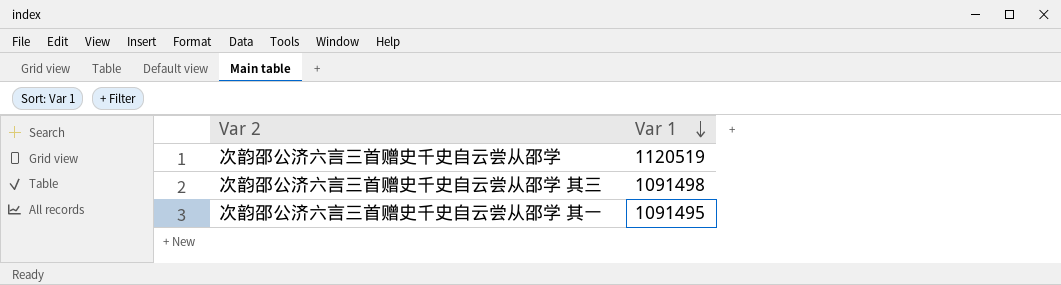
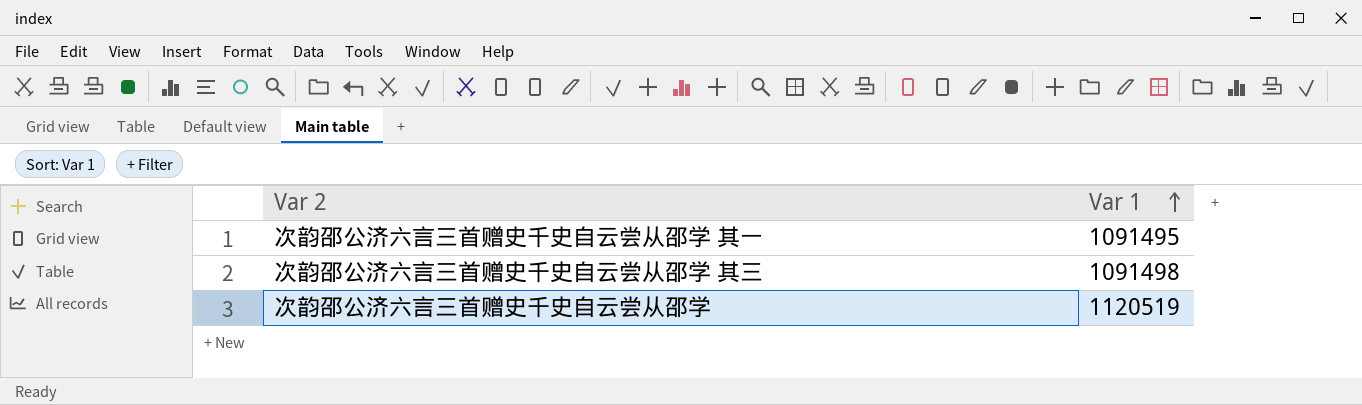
row order: Var 1 descending -> Var 1 ascending

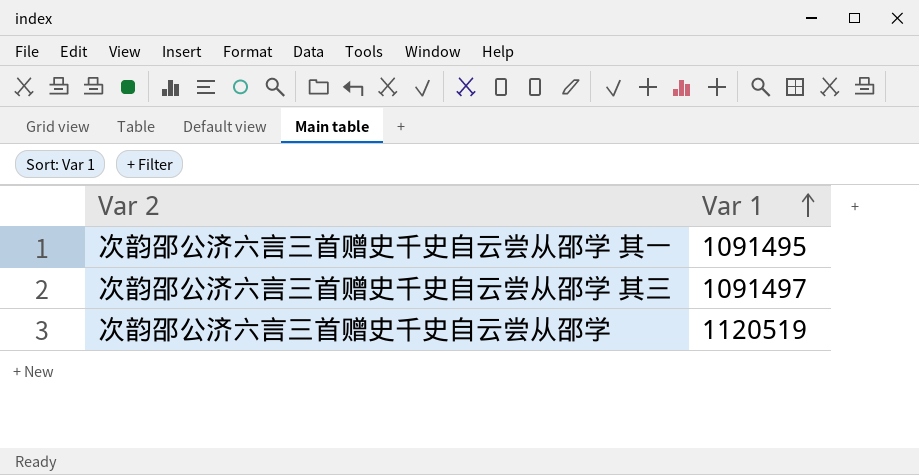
次韵邵公济六言三首赠史千史自云尝从邵学 其三 | Var 1: 1091498 -> 1091497

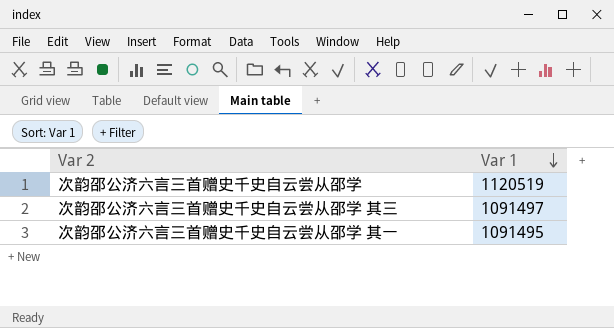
row order: Var 1 ascending -> Var 1 descending

